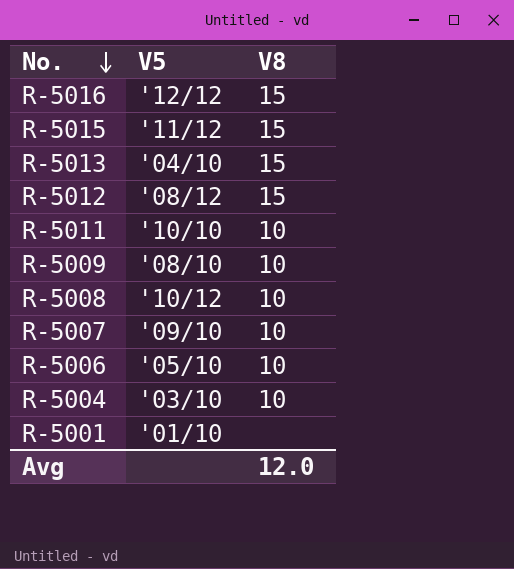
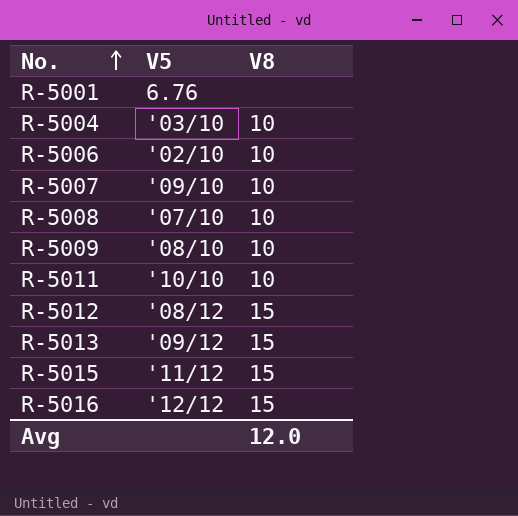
row order: No. descending -> No. ascending
R-5001 | V5: '01/10 -> 6.76
R-5006 | V5: '05/10 -> '02/10
R-5008 | V5: '10/12 -> '07/10
R-5013 | V5: '04/10 -> '09/12

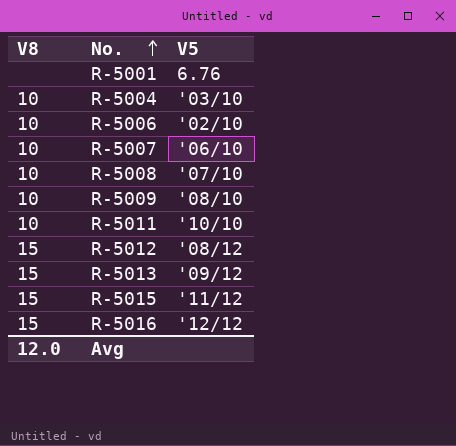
column V8 | position: 3 -> 1
R-5007 | V5: '09/10 -> '06/10

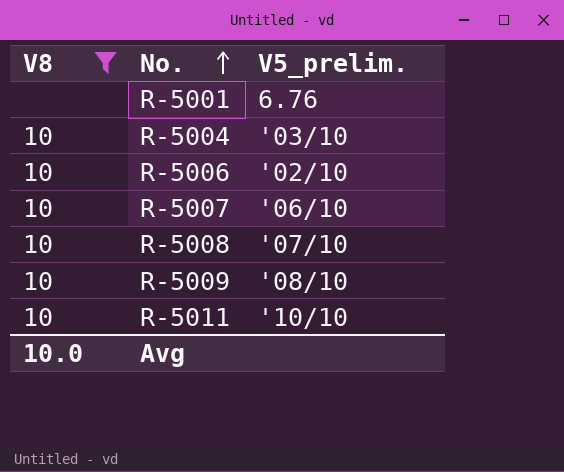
filter: none -> V8 != 15
column name: V5 -> V5_prelim.
Avg | V8: 12.0 -> 10.0

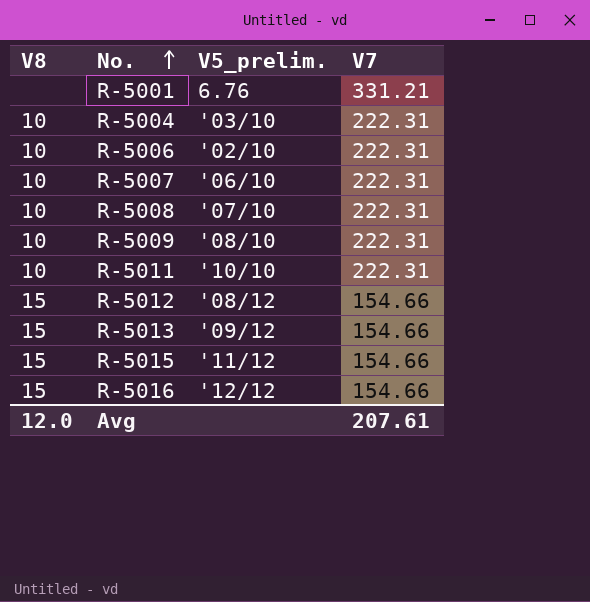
filter: V8 != 15 -> none
column V7 | position: none -> 4
Avg | V8: 10.0 -> 12.0

